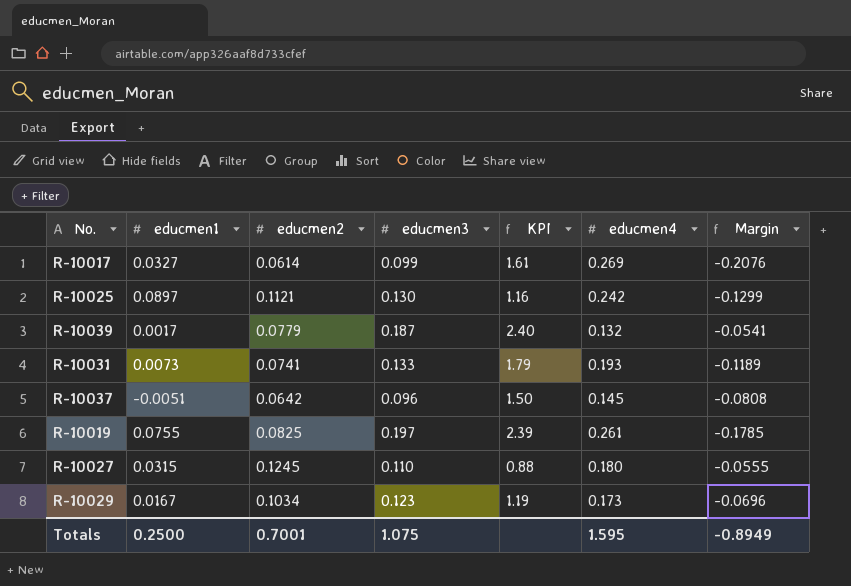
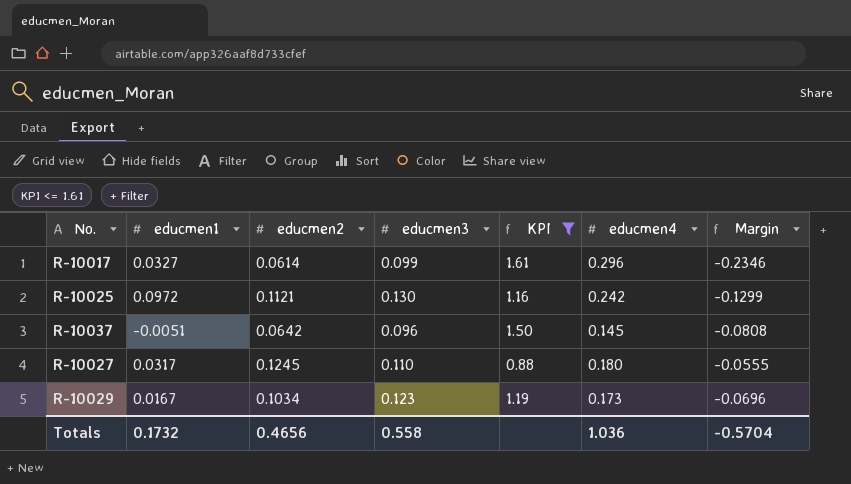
filter: none -> KPI <= 1.61
R-10017 | educmen4: 0.269 -> 0.296
R-10017 | Margin: -0.2076 -> -0.2346
R-10025 | educmen1: 0.0897 -> 0.0972
R-10027 | educmen1: 0.0315 -> 0.0317
Totals | educmen1: 0.2500 -> 0.1732
Totals | educmen2: 0.7001 -> 0.4656
Totals | educmen3: 1.075 -> 0.558
Totals | educmen4: 1.595 -> 1.036
Totals | Margin: -0.8949 -> -0.5704

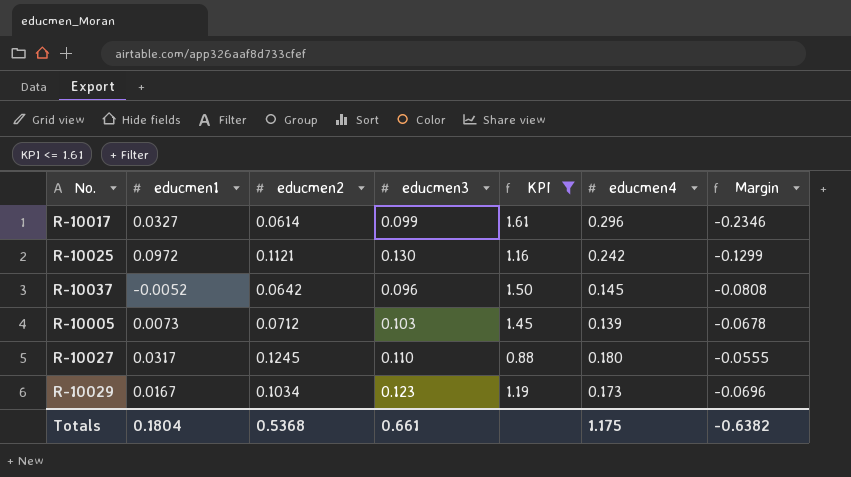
R-10037 | educmen1: -0.0051 -> -0.0052
row R-10005: none -> 0.0073 | 0.0712 | 0.103 | 1.45 | 0.139 | -0.0678
Totals | educmen1: 0.1732 -> 0.1804
Totals | educmen2: 0.4656 -> 0.5368
Totals | educmen3: 0.558 -> 0.661
Totals | educmen4: 1.036 -> 1.175
Totals | Margin: -0.5704 -> -0.6382

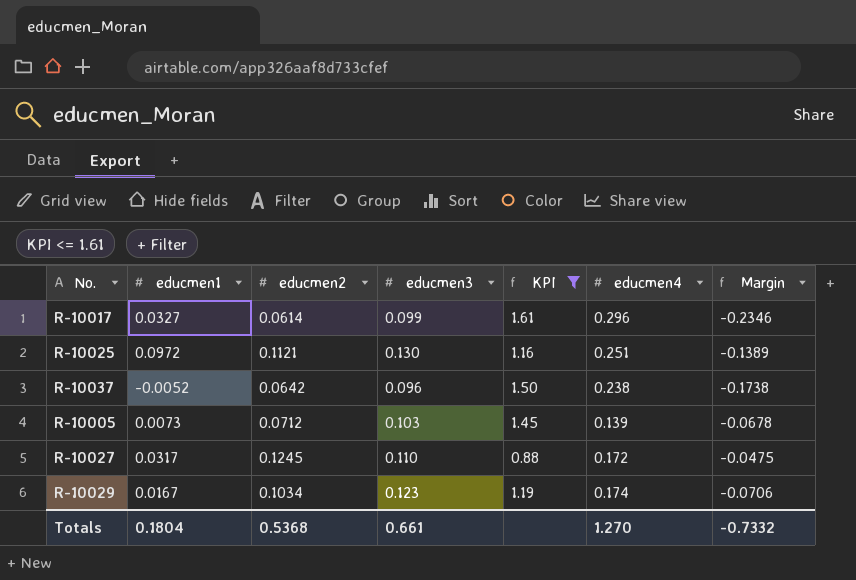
R-10025 | educmen4: 0.242 -> 0.251
R-10025 | Margin: -0.1299 -> -0.1389
R-10037 | educmen4: 0.145 -> 0.238
R-10037 | Margin: -0.0808 -> -0.1738
R-10027 | educmen4: 0.180 -> 0.172
R-10027 | Margin: -0.0555 -> -0.0475
R-10029 | educmen4: 0.173 -> 0.174
R-10029 | Margin: -0.0696 -> -0.0706
Totals | educmen4: 1.175 -> 1.270
Totals | Margin: -0.6382 -> -0.7332

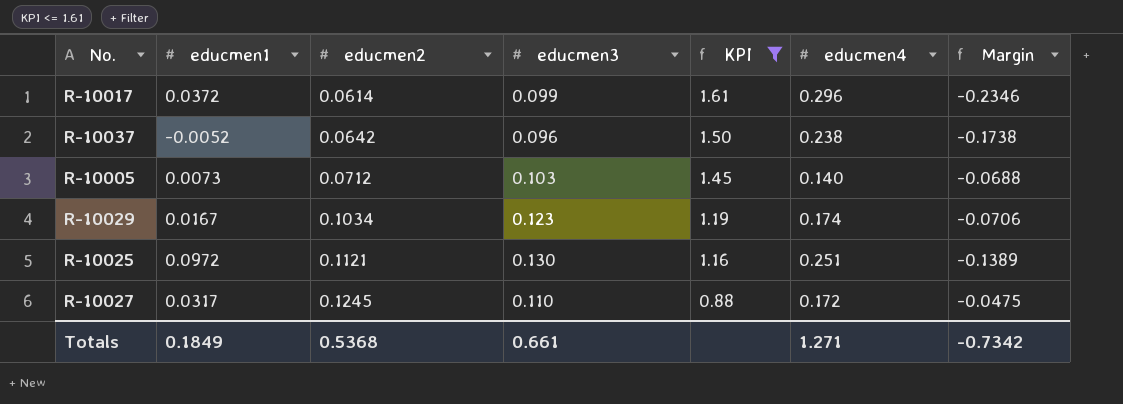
row order: none -> educmen2 ascending
R-10017 | educmen1: 0.0327 -> 0.0372
R-10005 | educmen4: 0.139 -> 0.140
R-10005 | Margin: -0.0678 -> -0.0688
Totals | educmen1: 0.1804 -> 0.1849
Totals | educmen4: 1.270 -> 1.271
Totals | Margin: -0.7332 -> -0.7342

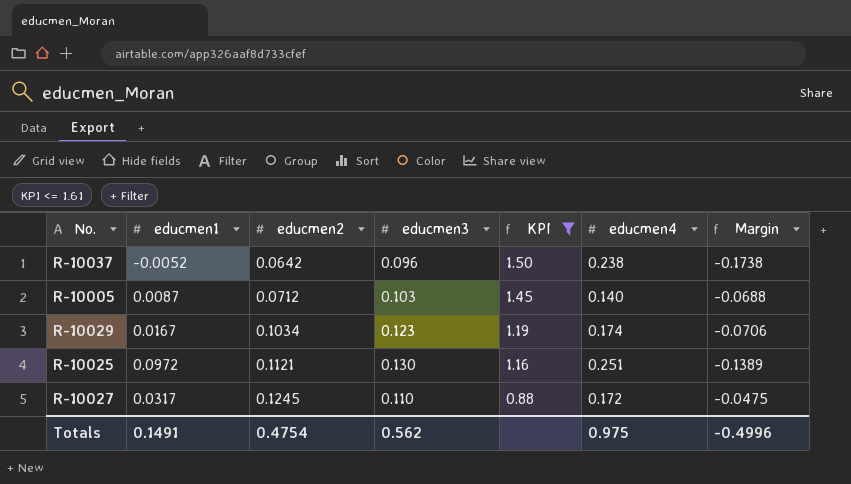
row R-10017: 0.0372 | 0.0614 | 0.099 | 1.61 | 0.296 | -0.2346 -> none
R-10005 | educmen1: 0.0073 -> 0.0087
Totals | educmen1: 0.1849 -> 0.1491
Totals | educmen2: 0.5368 -> 0.4754
Totals | educmen3: 0.661 -> 0.562
Totals | educmen4: 1.271 -> 0.975
Totals | Margin: -0.7342 -> -0.4996

